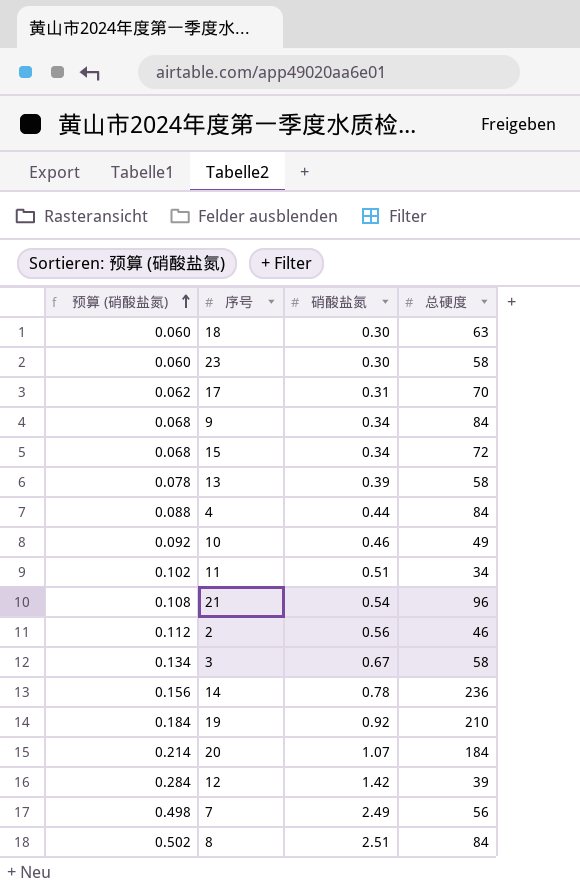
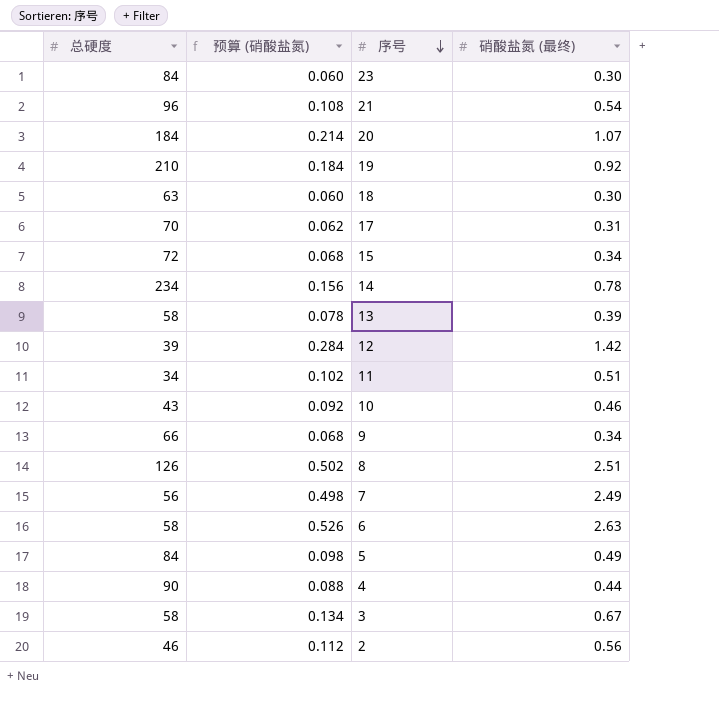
row order: 预算 (硝酸盐氮) ascending -> 序号 descending
column 总硬度 | position: 4 -> 1
column name: 硝酸盐氮 -> 硝酸盐氮 (最终)
23 | 总硬度: 58 -> 84
14 | 总硬度: 236 -> 234
10 | 总硬度: 49 -> 43
9 | 总硬度: 84 -> 66
8 | 总硬度: 84 -> 126
row 6: none -> 58 | 0.526 | 2.63
row 5: none -> 84 | 0.098 | 0.49
4 | 总硬度: 84 -> 90

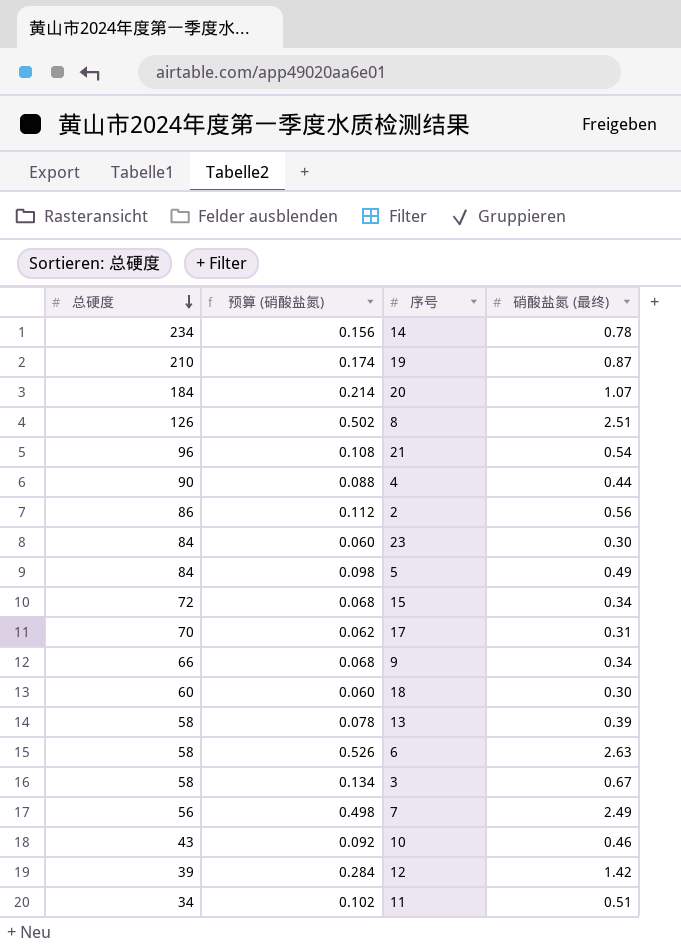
row order: 序号 descending -> 总硬度 descending
19 | 预算 (硝酸盐氮): 0.184 -> 0.174
19 | 硝酸盐氮 (最终): 0.92 -> 0.87
2 | 总硬度: 46 -> 86
18 | 总硬度: 63 -> 60

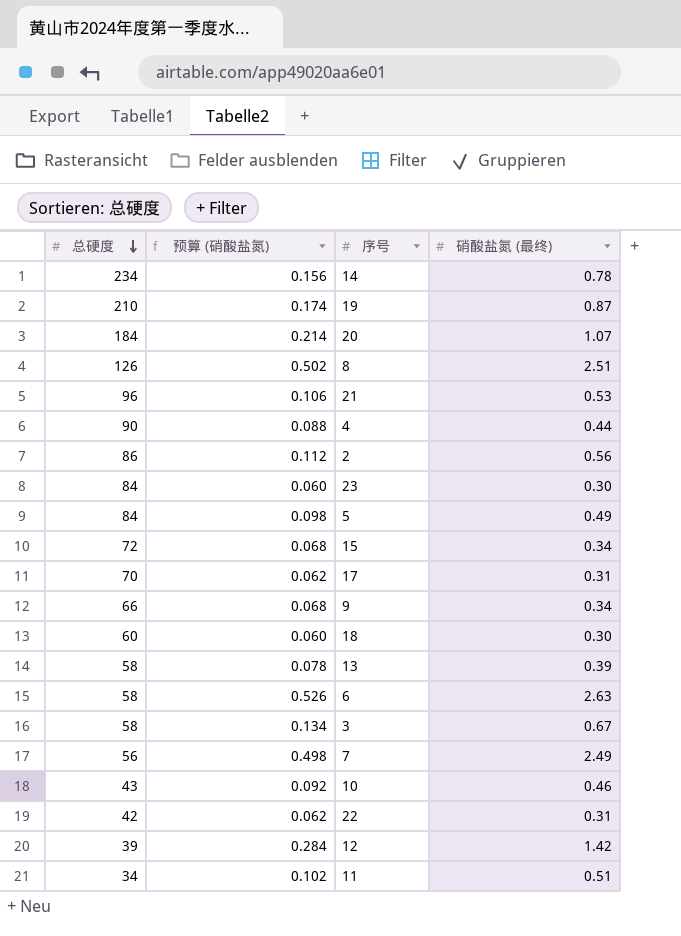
21 | 预算 (硝酸盐氮): 0.108 -> 0.106
21 | 硝酸盐氮 (最终): 0.54 -> 0.53
row 22: none -> 42 | 0.062 | 0.31

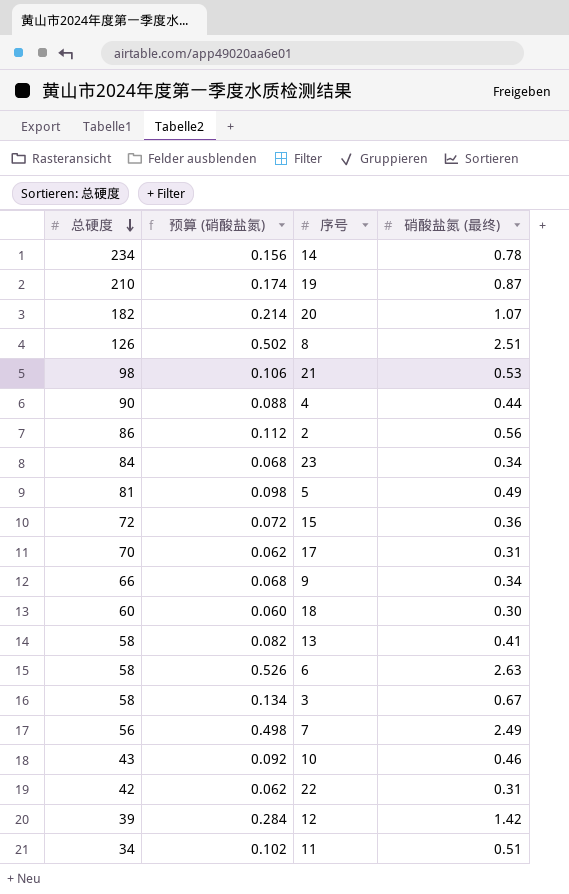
20 | 总硬度: 184 -> 182
21 | 总硬度: 96 -> 98
23 | 预算 (硝酸盐氮): 0.060 -> 0.068
23 | 硝酸盐氮 (最终): 0.30 -> 0.34
5 | 总硬度: 84 -> 81
15 | 预算 (硝酸盐氮): 0.068 -> 0.072
15 | 硝酸盐氮 (最终): 0.34 -> 0.36
13 | 预算 (硝酸盐氮): 0.078 -> 0.082
13 | 硝酸盐氮 (最终): 0.39 -> 0.41

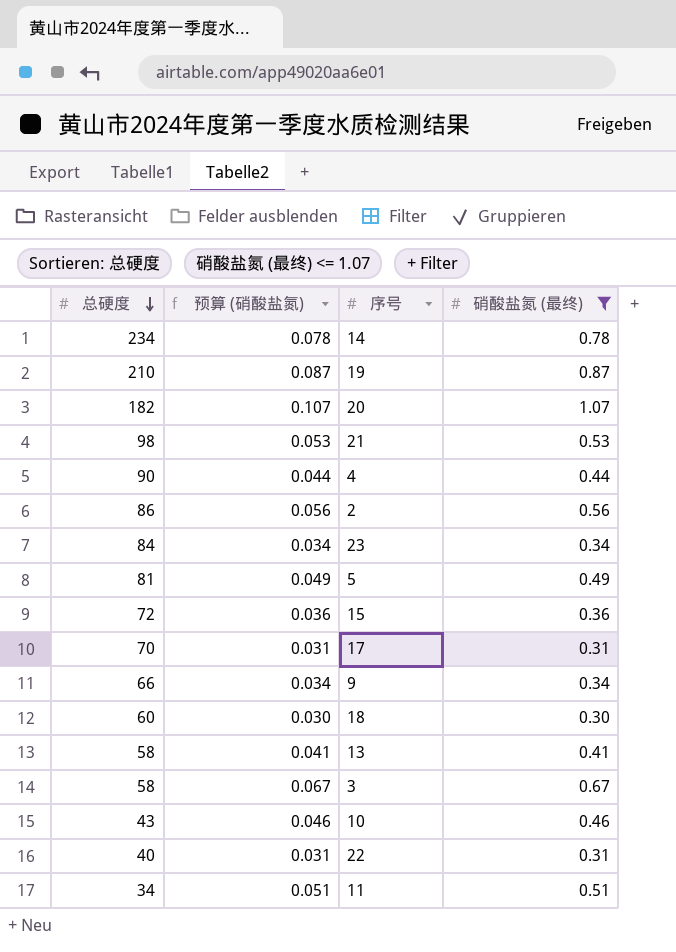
filter: none -> 硝酸盐氮 (最终) <= 1.07
column 预算 (硝酸盐氮) | formula: [硝酸盐氮 (最终)] * 0.2 -> [硝酸盐氮 (最终)] * 0.1
22 | 总硬度: 42 -> 40

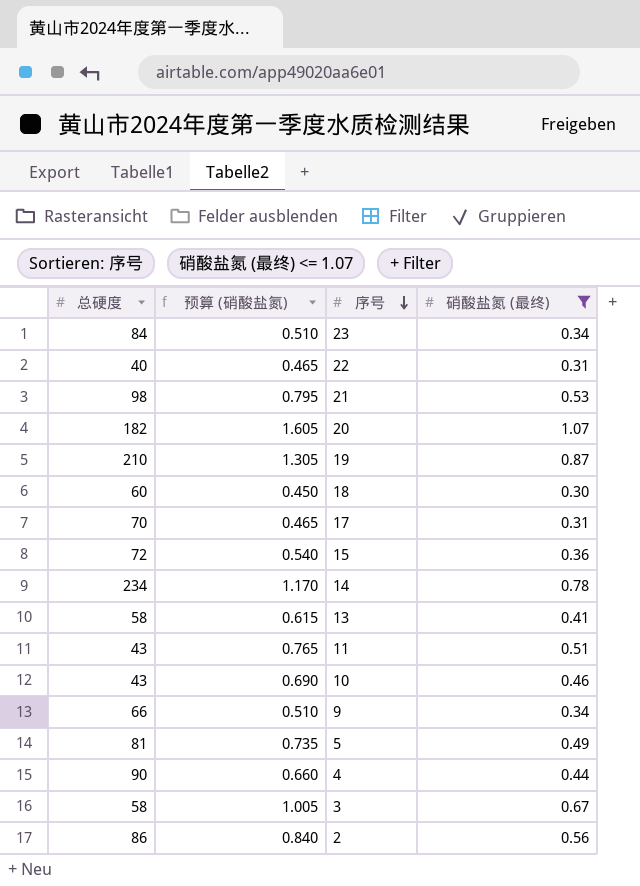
row order: 总硬度 descending -> 序号 descending
column 预算 (硝酸盐氮) | formula: [硝酸盐氮 (最终)] * 0.1 -> [硝酸盐氮 (最终)] * 1.5
11 | 总硬度: 34 -> 43

